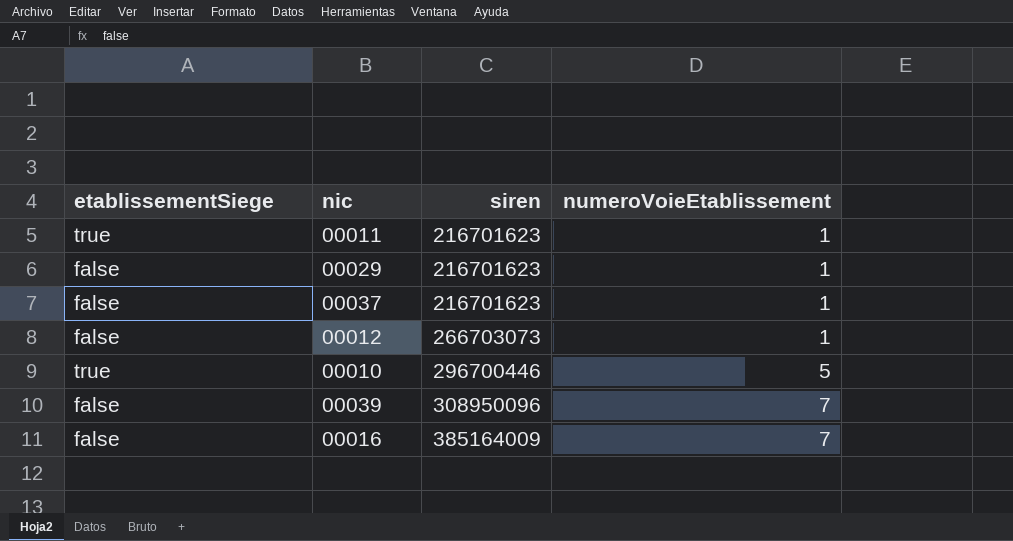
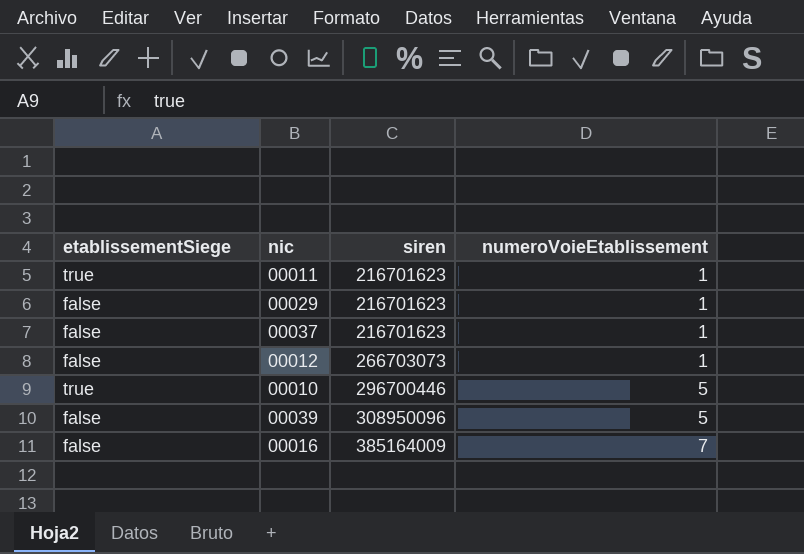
00039 | numeroVoieEtablissement: 7 -> 5

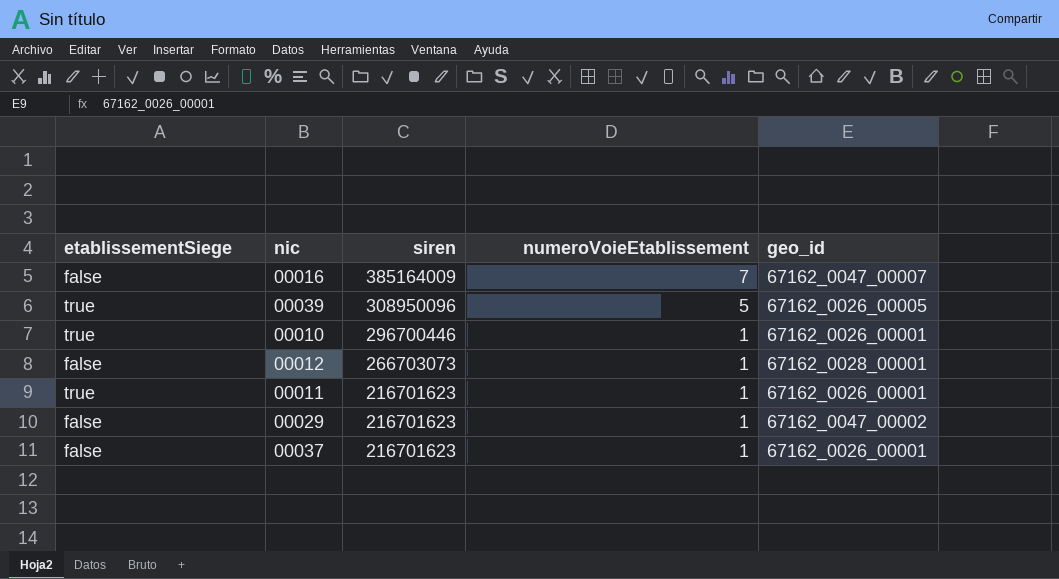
row order: siren ascending -> siren descending
column geo_id | position: none -> 5
00039 | etablissementSiege: false -> true
00010 | numeroVoieEtablissement: 5 -> 1

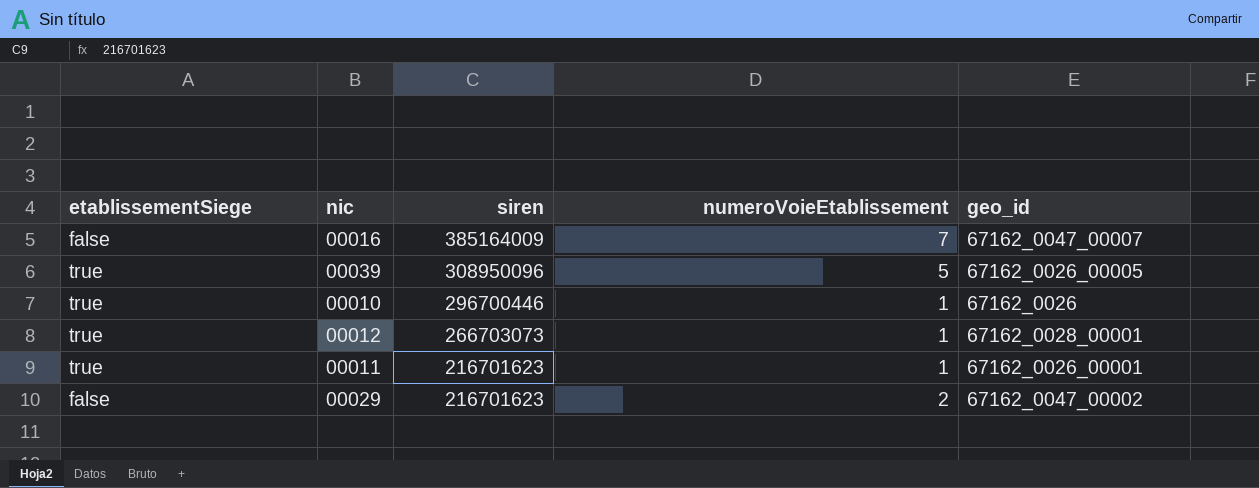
row 00037: false | 216701623 | 1 | 67162_0026_00001 -> none
00010 | geo_id: 67162_0026_00001 -> 67162_0026
00012 | etablissementSiege: false -> true
00029 | numeroVoieEtablissement: 1 -> 2

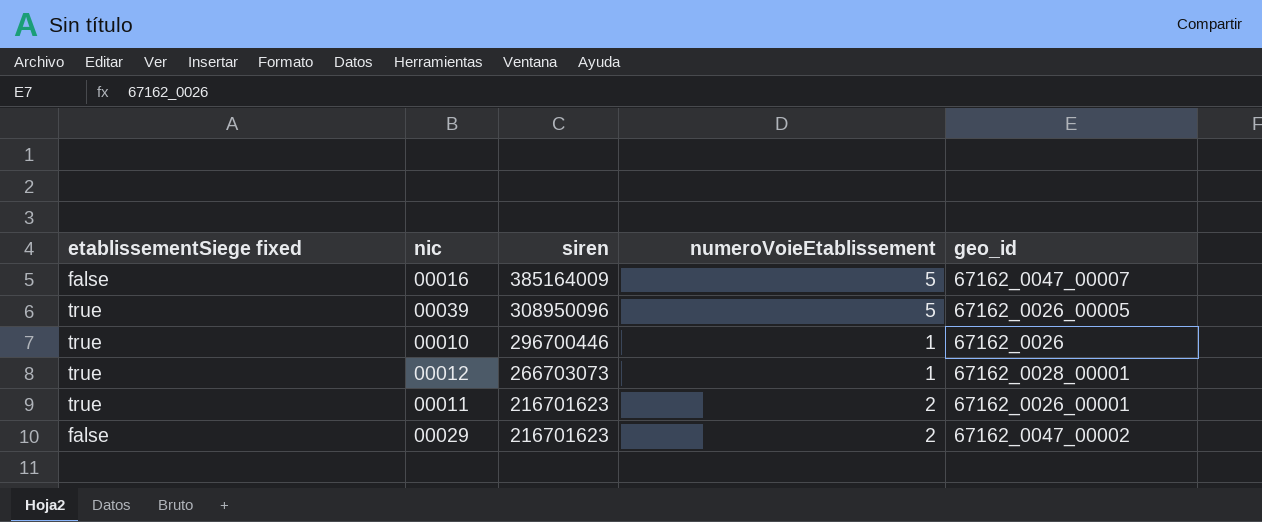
column name: etablissementSiege -> etablissementSiege fixed
00016 | numeroVoieEtablissement: 7 -> 5
00011 | numeroVoieEtablissement: 1 -> 2

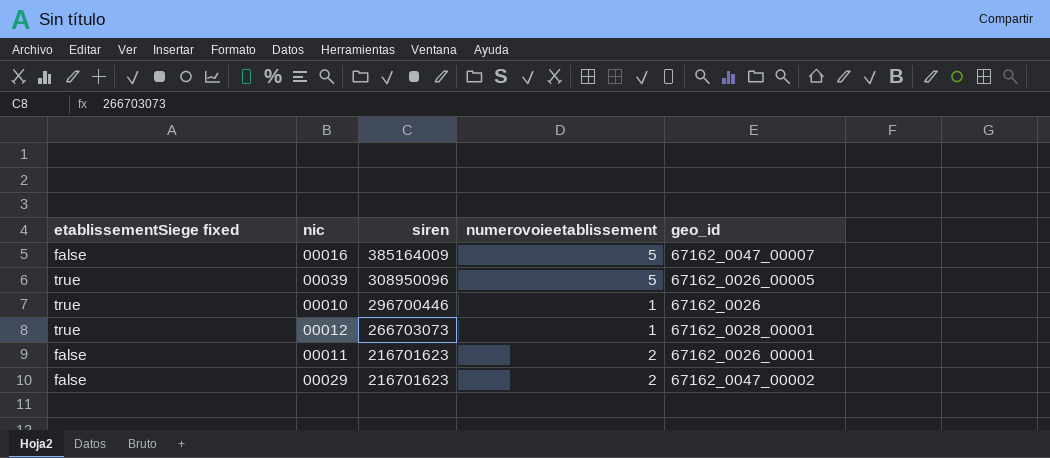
column name: numeroVoieEtablissement -> numerovoieetablissement
00011 | etablissementSiege fixed: true -> false

